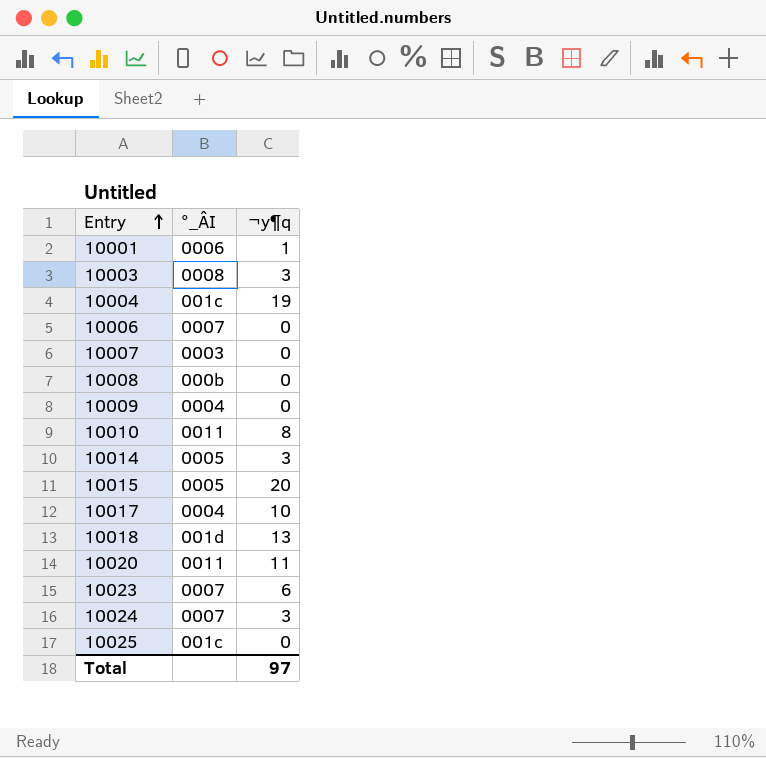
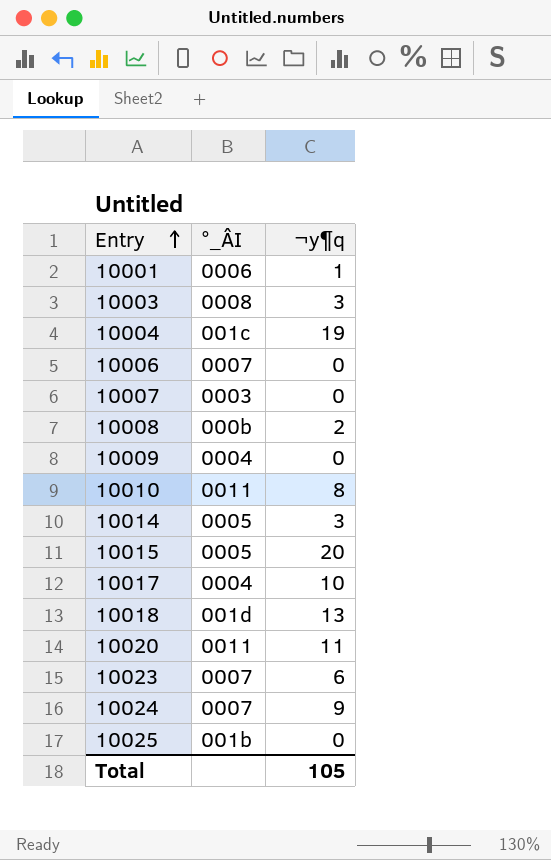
10008 | ¬y¶q: 0 -> 2
10024 | ¬y¶q: 3 -> 9
10025 | °_ÂI: 001c -> 001b
Total | ¬y¶q: 97 -> 105

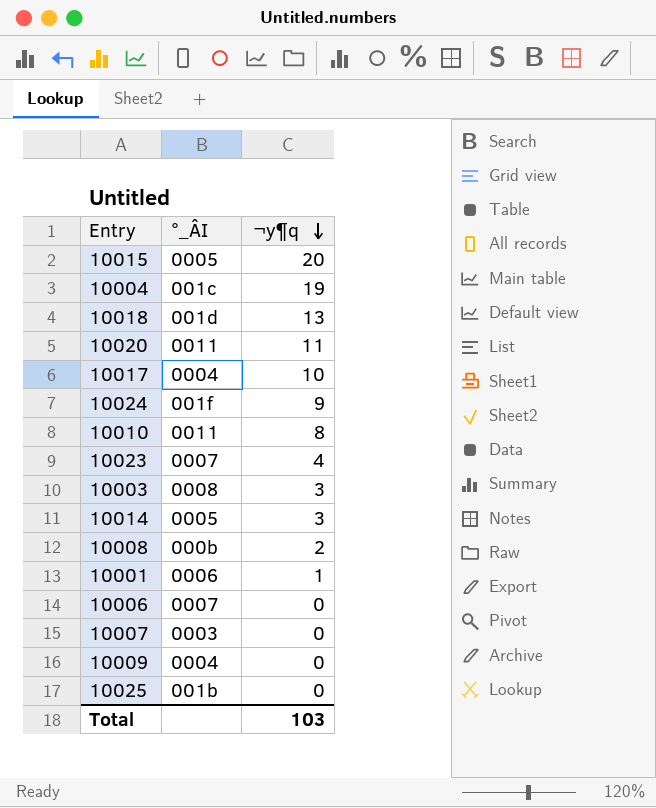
row order: Entry ascending -> ¬y¶q descending
10024 | °_ÂI: 0007 -> 001f
10023 | ¬y¶q: 6 -> 4
Total | ¬y¶q: 105 -> 103

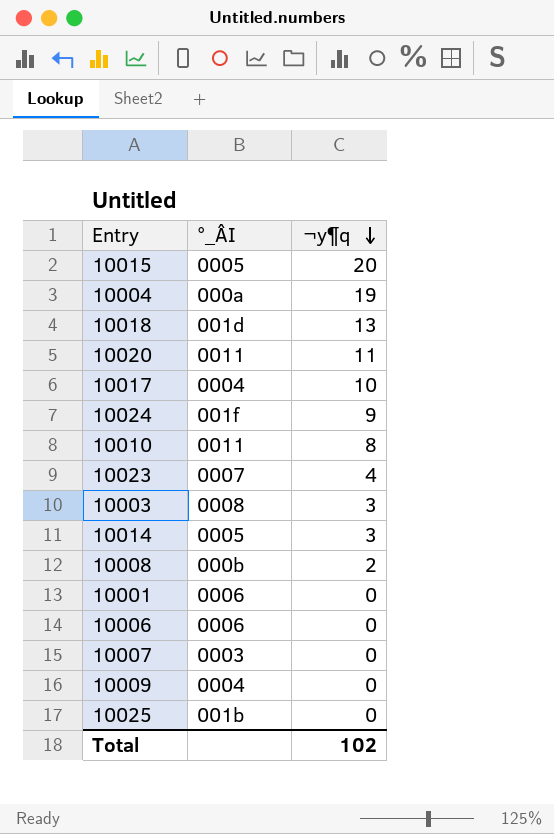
10004 | °_ÂI: 001c -> 000a
10001 | ¬y¶q: 1 -> 0
10006 | °_ÂI: 0007 -> 0006
Total | ¬y¶q: 103 -> 102

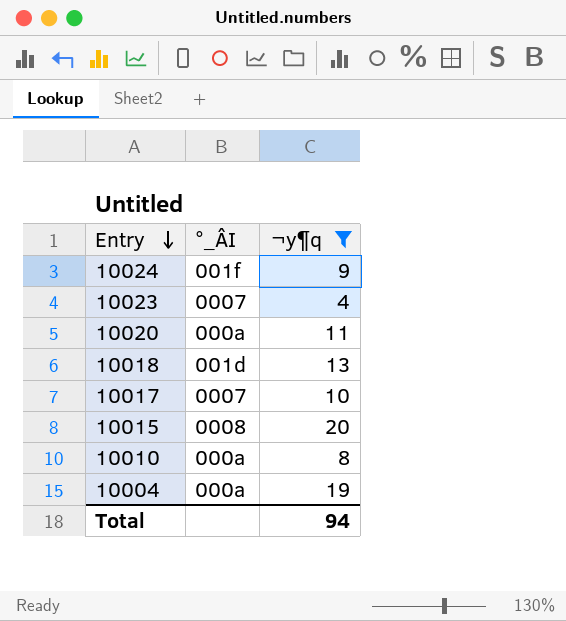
filter: none -> ¬y¶q >= 4
row order: ¬y¶q descending -> Entry descending
10020 | °_ÂI: 0011 -> 000a
10017 | °_ÂI: 0004 -> 0007
10015 | °_ÂI: 0005 -> 0008
10010 | °_ÂI: 0011 -> 000a
Total | ¬y¶q: 102 -> 94

